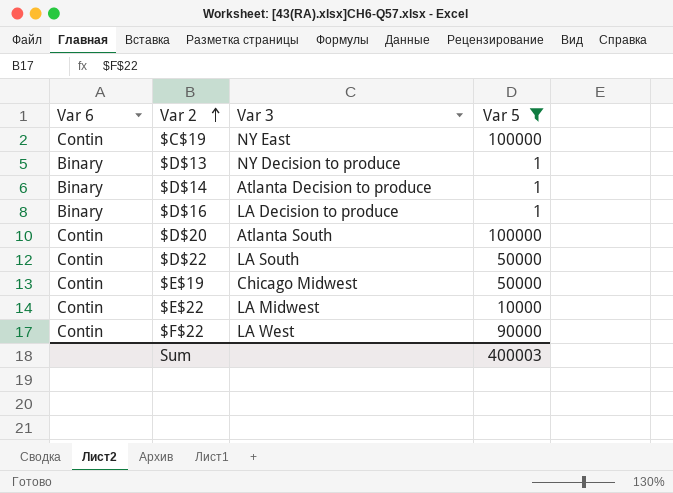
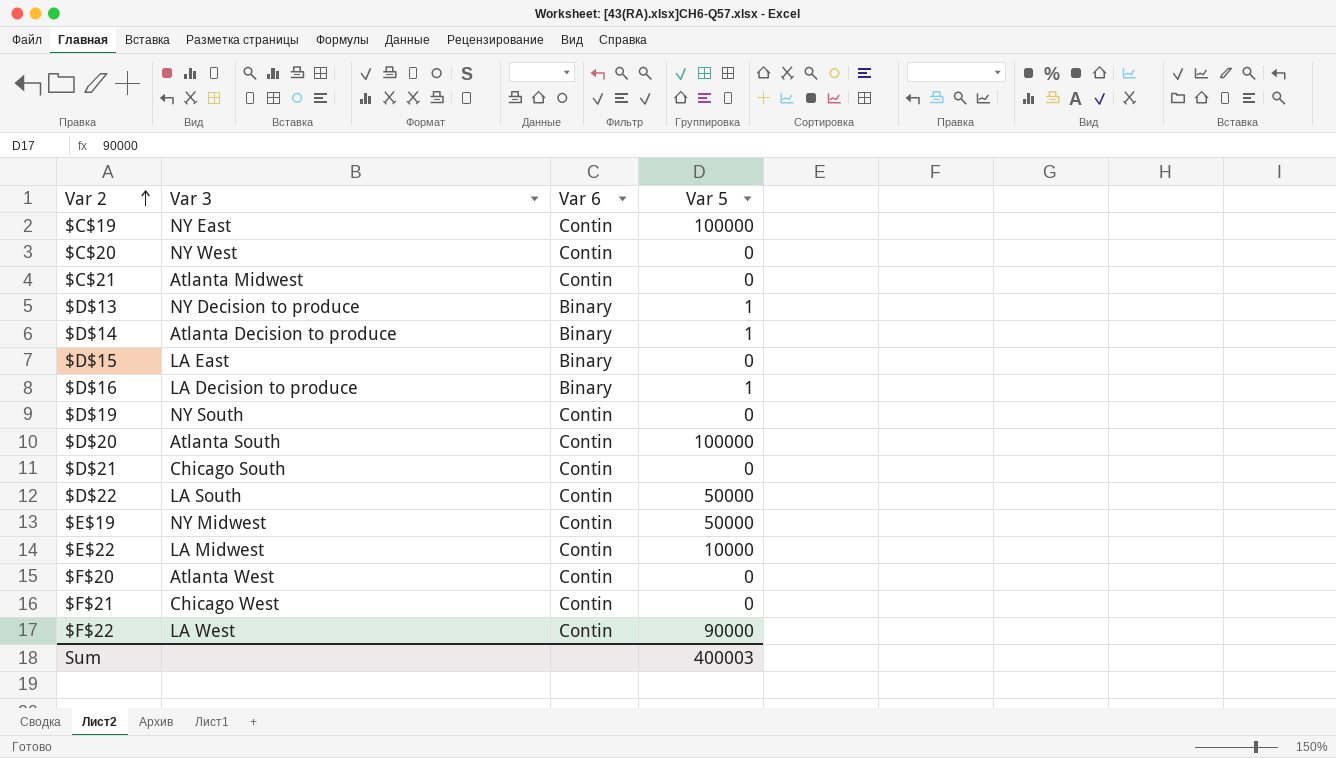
filter: Var 5 != 0 -> none
column Var 6 | position: 1 -> 3
$E$19 | Var 3: Chicago Midwest -> NY Midwest

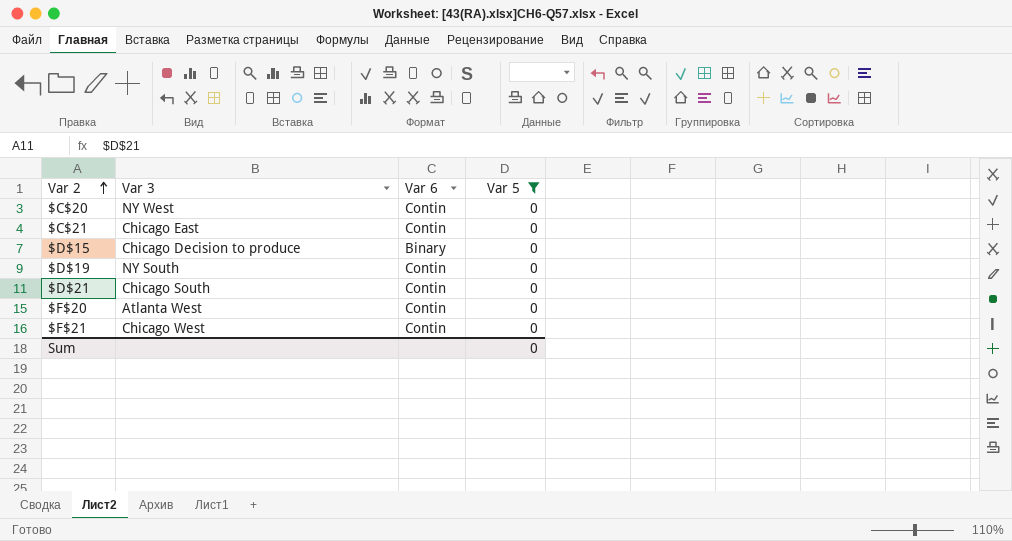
filter: none -> Var 5 = 0
$C$21 | Var 3: Atlanta Midwest -> Chicago East
$D$15 | Var 3: LA East -> Chicago Decision to produce
Sum | Var 5: 400003 -> 0

